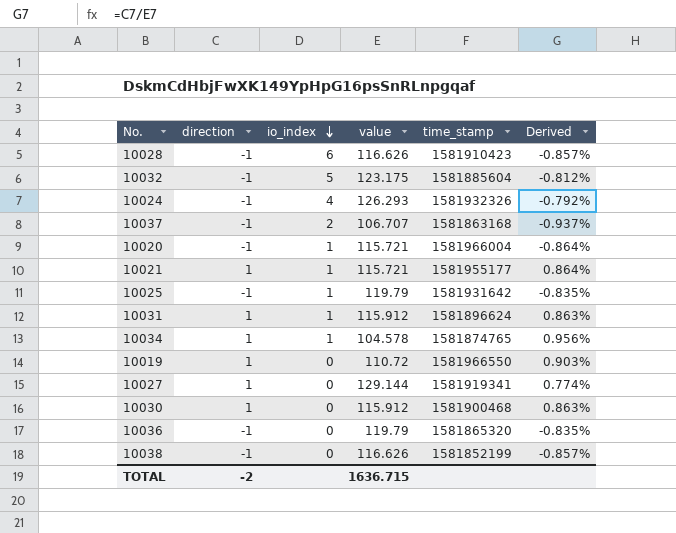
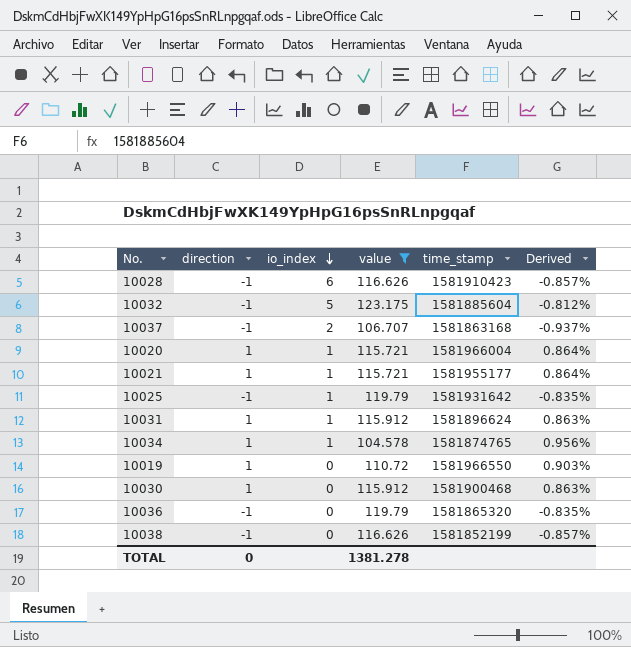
filter: none -> value <= 123.175
10020 | direction: -1 -> 1
10020 | Derived: -0.864% -> 0.864%
TOTAL | direction: -2 -> 0
TOTAL | value: 1636.715 -> 1381.278

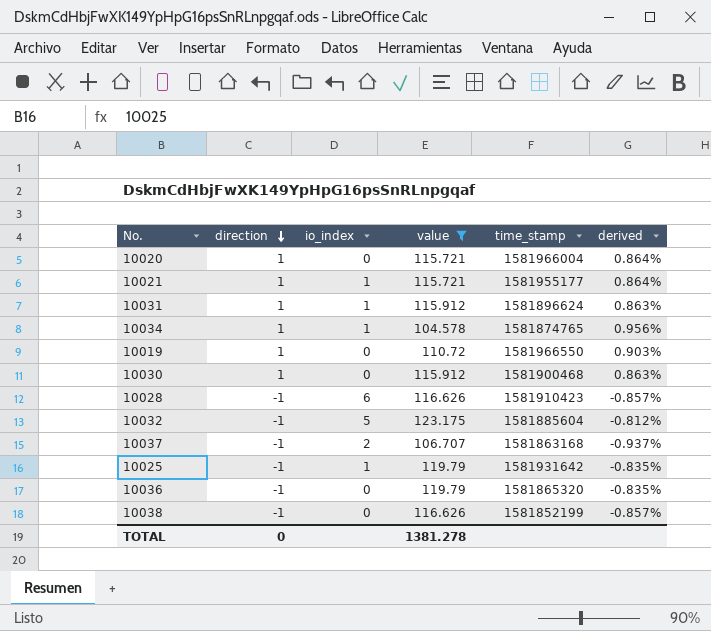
row order: io_index descending -> direction descending
column name: Derived -> derived
10020 | io_index: 1 -> 0

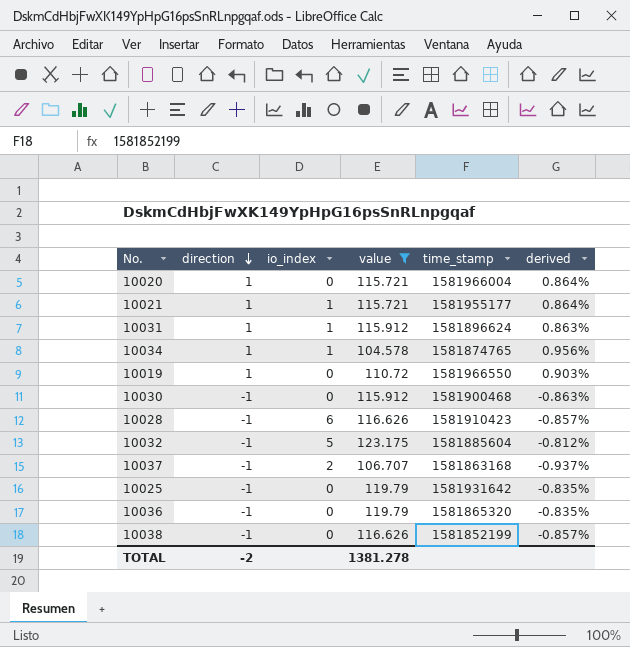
10030 | direction: 1 -> -1
10030 | derived: 0.863% -> -0.863%
10025 | io_index: 1 -> 0
TOTAL | direction: 0 -> -2

